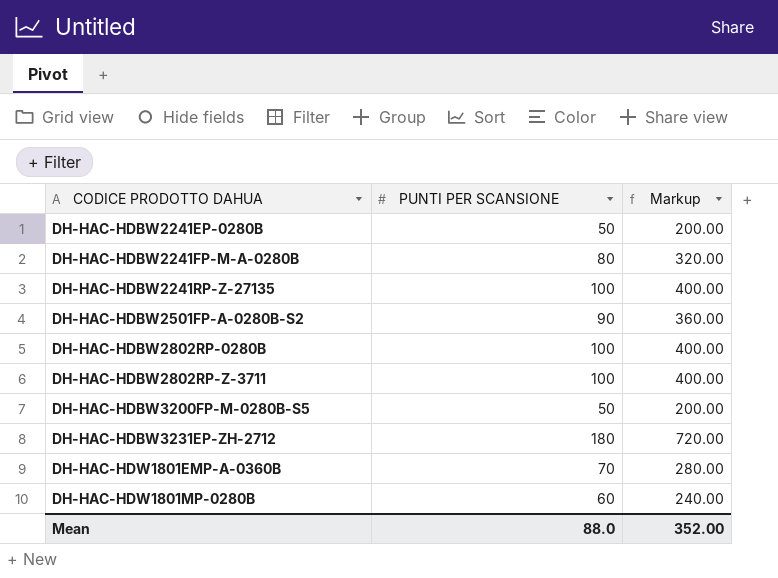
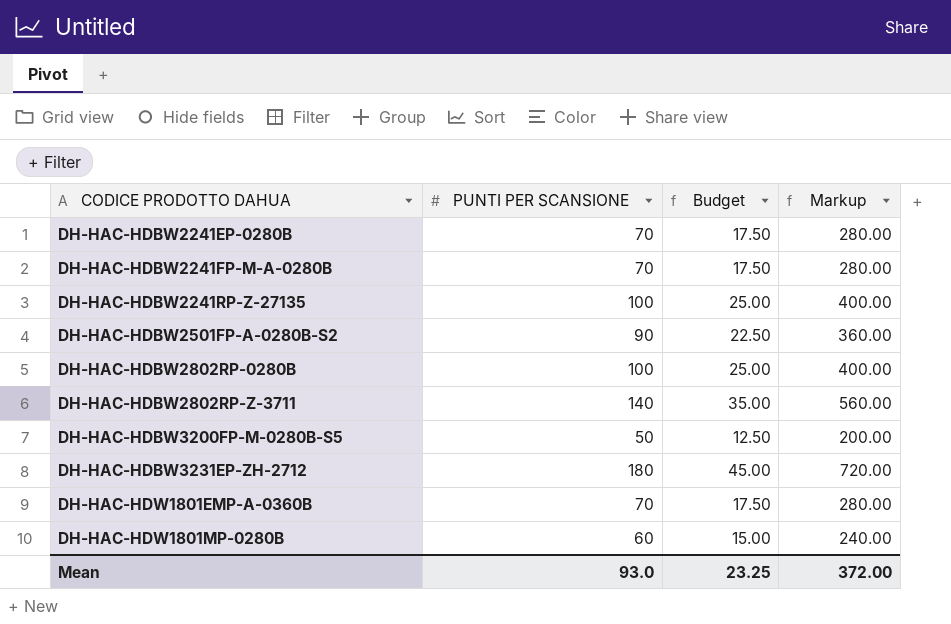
column Budget | formula: none -> [PUNTI PER SCANSIONE] * 0.25
DH-HAC-HDBW2241EP-0280B | PUNTI PER SCANSIONE: 50 -> 70
DH-HAC-HDBW2241EP-0280B | Markup: 200.00 -> 280.00
DH-HAC-HDBW2241FP-M-A-0280B | PUNTI PER SCANSIONE: 80 -> 70
DH-HAC-HDBW2241FP-M-A-0280B | Markup: 320.00 -> 280.00
DH-HAC-HDBW2802RP-Z-3711 | PUNTI PER SCANSIONE: 100 -> 140
DH-HAC-HDBW2802RP-Z-3711 | Markup: 400.00 -> 560.00
Mean | PUNTI PER SCANSIONE: 88.0 -> 93.0
Mean | Markup: 352.00 -> 372.00

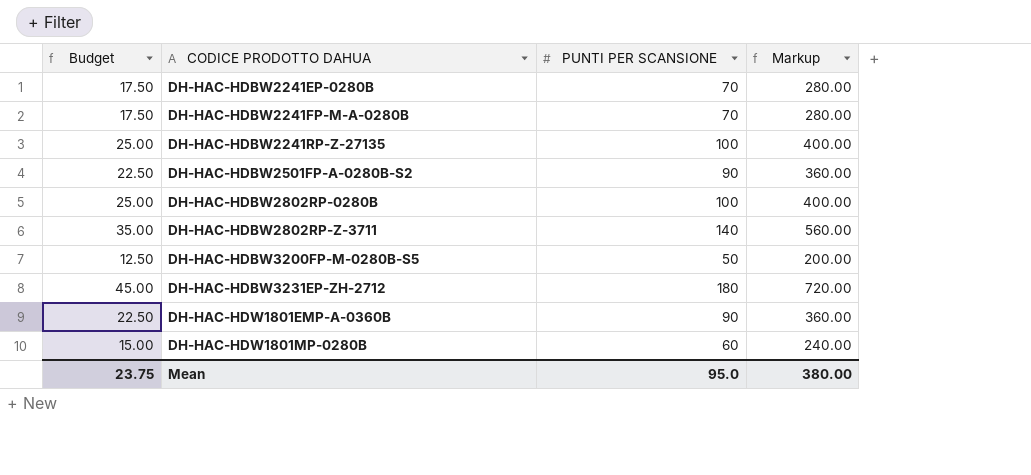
column Budget | position: 3 -> 1
DH-HAC-HDW1801EMP-A-0360B | Budget: 17.50 -> 22.50
DH-HAC-HDW1801EMP-A-0360B | PUNTI PER SCANSIONE: 70 -> 90
DH-HAC-HDW1801EMP-A-0360B | Markup: 280.00 -> 360.00
Mean | Budget: 23.25 -> 23.75
Mean | PUNTI PER SCANSIONE: 93.0 -> 95.0
Mean | Markup: 372.00 -> 380.00

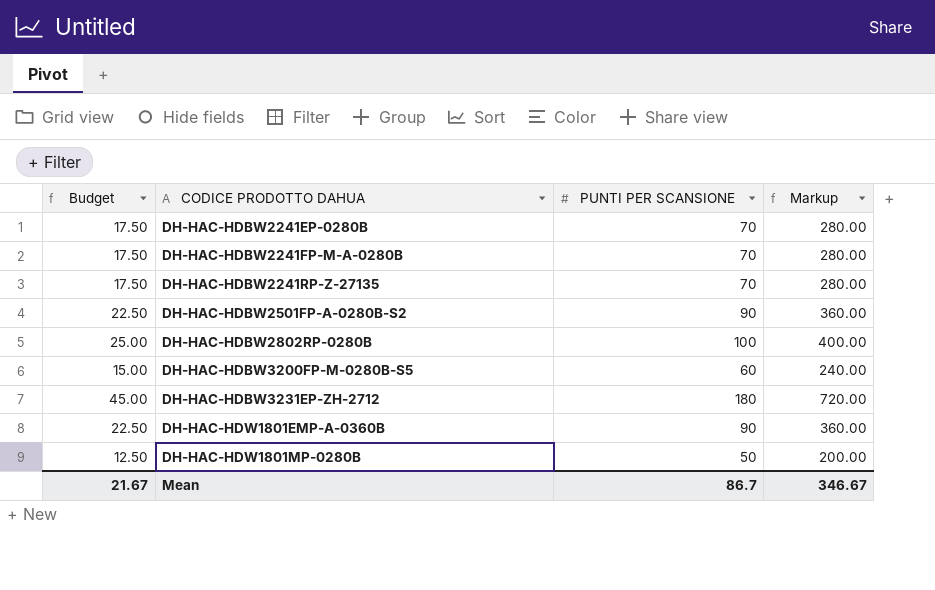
row DH-HAC-HDBW2802RP-Z-3711: 35.00 | 140 | 560.00 -> none
DH-HAC-HDBW2241RP-Z-27135 | Budget: 25.00 -> 17.50
DH-HAC-HDBW2241RP-Z-27135 | PUNTI PER SCANSIONE: 100 -> 70
DH-HAC-HDBW2241RP-Z-27135 | Markup: 400.00 -> 280.00
DH-HAC-HDBW3200FP-M-0280B-S5 | Budget: 12.50 -> 15.00
DH-HAC-HDBW3200FP-M-0280B-S5 | PUNTI PER SCANSIONE: 50 -> 60
DH-HAC-HDBW3200FP-M-0280B-S5 | Markup: 200.00 -> 240.00
DH-HAC-HDW1801MP-0280B | Budget: 15.00 -> 12.50
DH-HAC-HDW1801MP-0280B | PUNTI PER SCANSIONE: 60 -> 50
DH-HAC-HDW1801MP-0280B | Markup: 240.00 -> 200.00
Mean | Budget: 23.75 -> 21.67
Mean | PUNTI PER SCANSIONE: 95.0 -> 86.7
Mean | Markup: 380.00 -> 346.67

